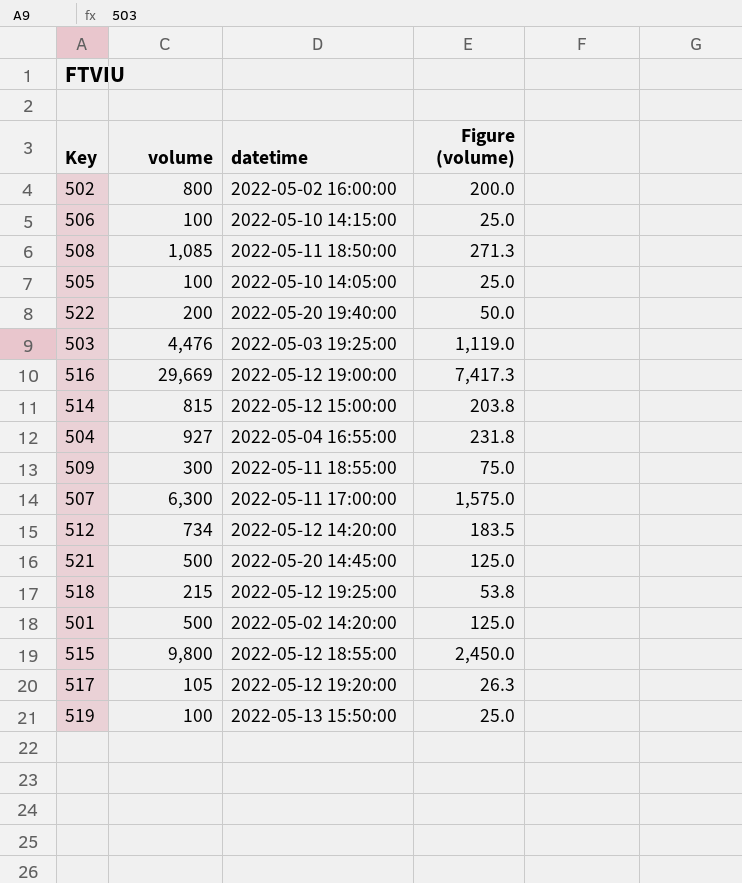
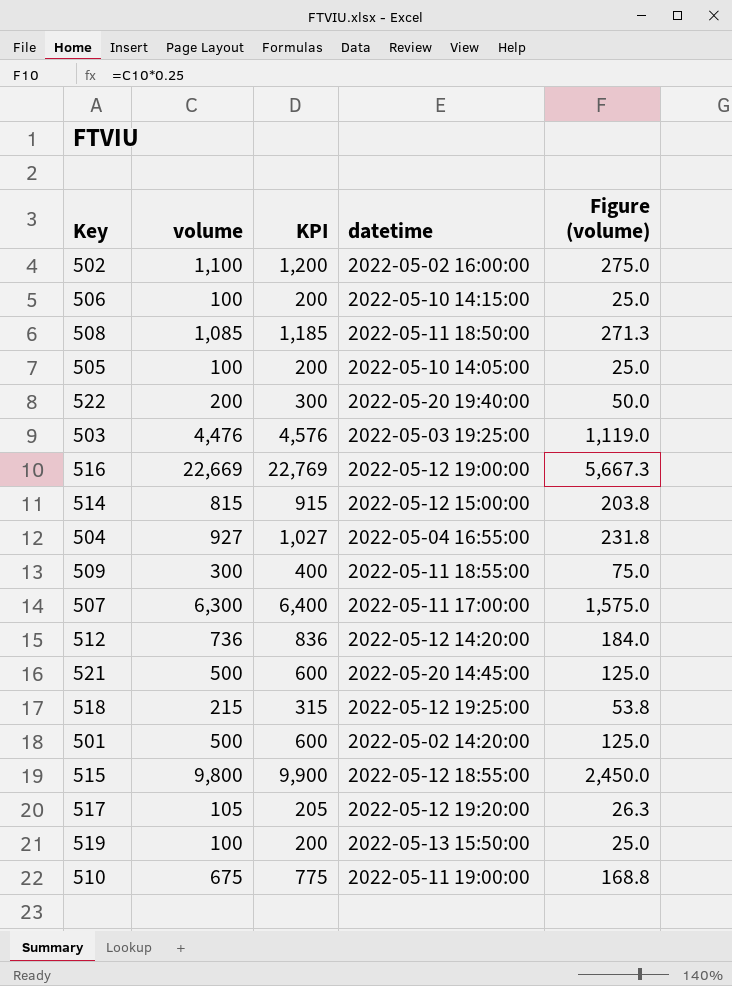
column KPI | formula: none -> [volume] + 100
502 | volume: 800 -> 1,100
502 | Figure (volume): 200.0 -> 275.0
516 | volume: 29,669 -> 22,669
516 | Figure (volume): 7,417.3 -> 5,667.3
512 | volume: 734 -> 736
512 | Figure (volume): 183.5 -> 184.0
row 510: none -> 675 | 775 | 2022-05-11 19:00:00 | 168.8

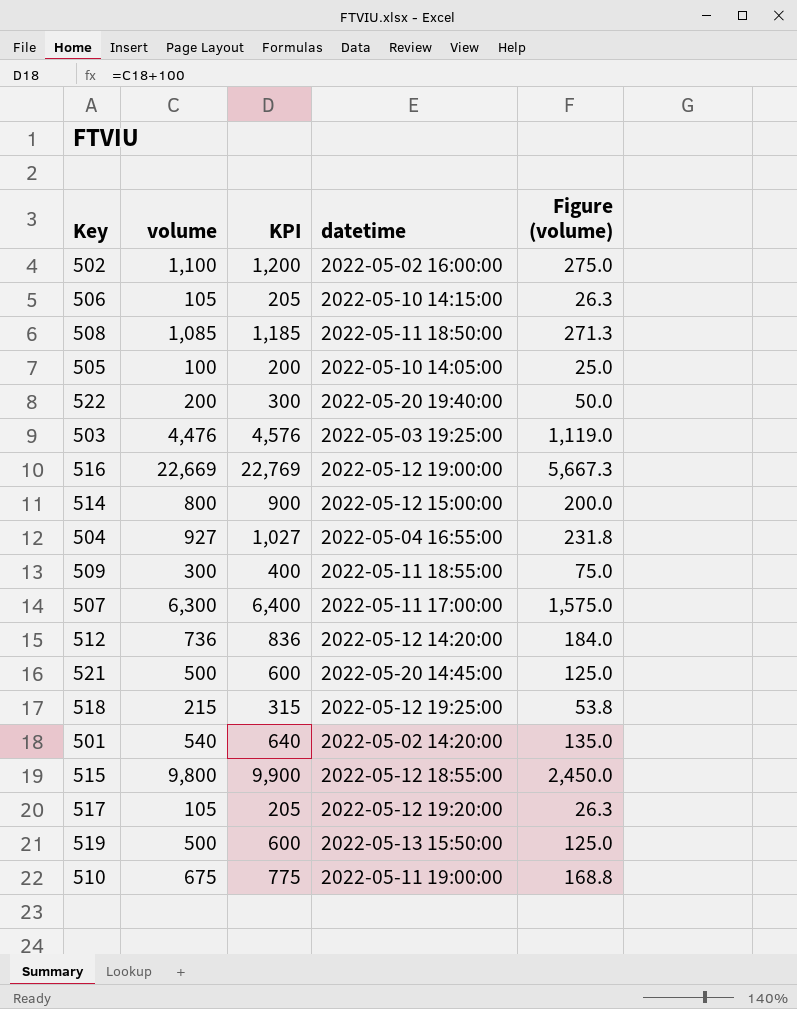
506 | volume: 100 -> 105
506 | KPI: 200 -> 205
506 | Figure (volume): 25.0 -> 26.3
514 | volume: 815 -> 800
514 | KPI: 915 -> 900
514 | Figure (volume): 203.8 -> 200.0
501 | volume: 500 -> 540
501 | KPI: 600 -> 640
501 | Figure (volume): 125.0 -> 135.0
519 | volume: 100 -> 500
519 | KPI: 200 -> 600
519 | Figure (volume): 25.0 -> 125.0

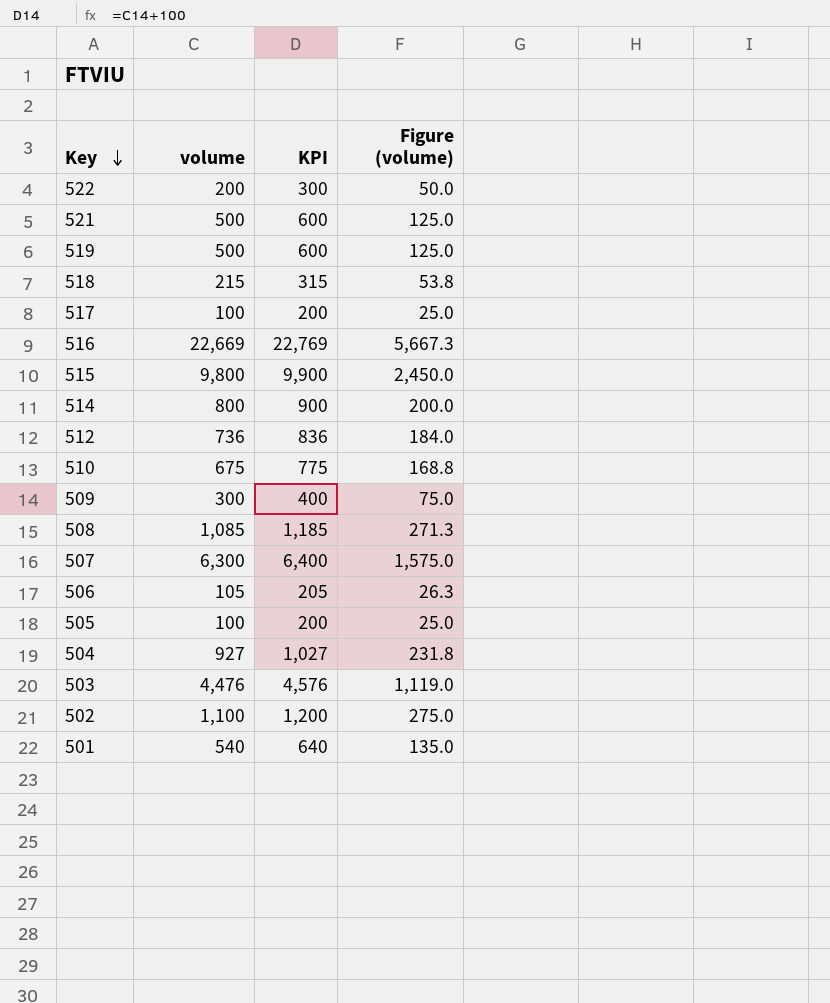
row order: none -> Key descending
column datetime | position: 4 -> none
517 | volume: 105 -> 100
517 | KPI: 205 -> 200
517 | Figure (volume): 26.3 -> 25.0

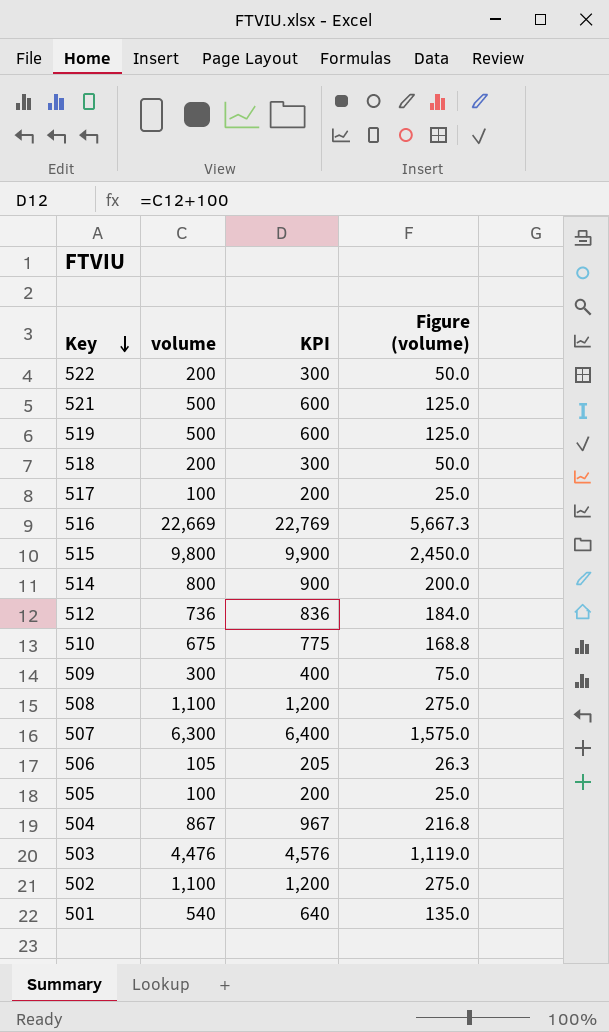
518 | volume: 215 -> 200
518 | KPI: 315 -> 300
518 | Figure (volume): 53.8 -> 50.0
508 | volume: 1,085 -> 1,100
508 | KPI: 1,185 -> 1,200
508 | Figure (volume): 271.3 -> 275.0
504 | volume: 927 -> 867
504 | KPI: 1,027 -> 967
504 | Figure (volume): 231.8 -> 216.8

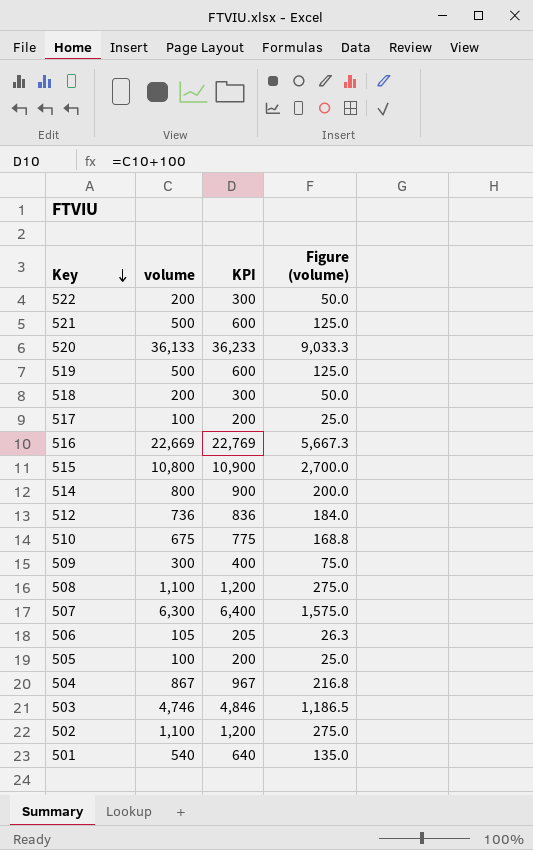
row 520: none -> 36,133 | 36,233 | 9,033.3
515 | volume: 9,800 -> 10,800
515 | KPI: 9,900 -> 10,900
515 | Figure (volume): 2,450.0 -> 2,700.0
503 | volume: 4,476 -> 4,746
503 | KPI: 4,576 -> 4,846
503 | Figure (volume): 1,119.0 -> 1,186.5

